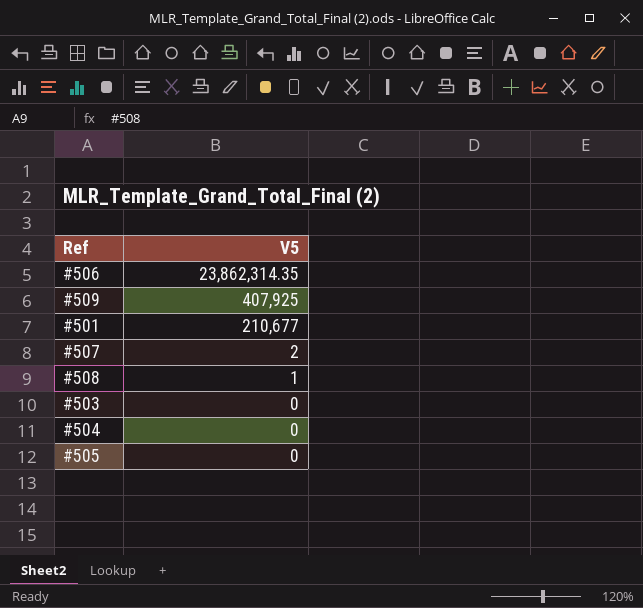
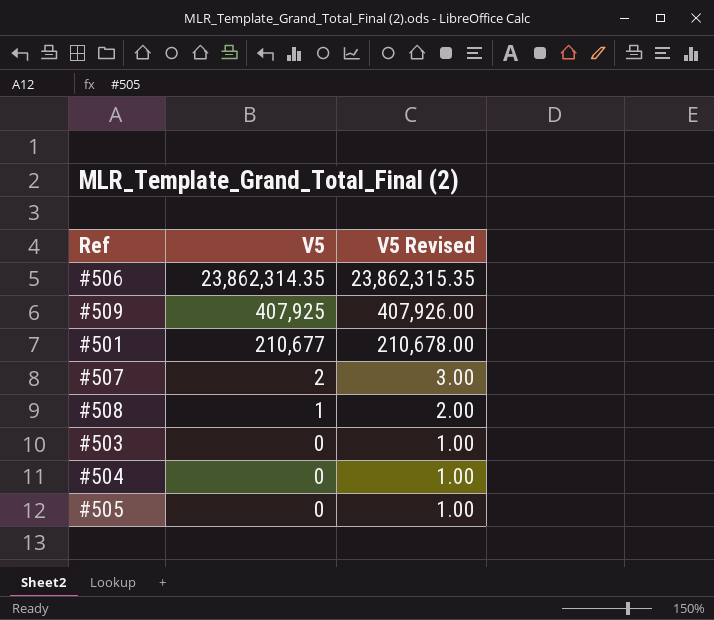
column V5 Revised | formula: none -> [V5] + 1

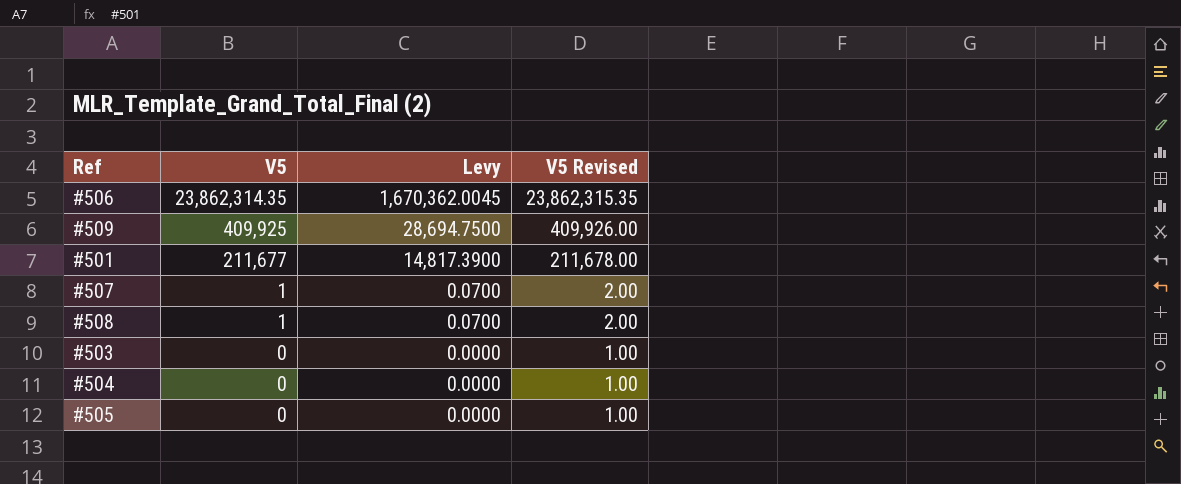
column Levy | formula: none -> [V5] * 0.07
#509 | V5: 407,925 -> 409,925
#509 | V5 Revised: 407,926.00 -> 409,926.00
#501 | V5: 210,677 -> 211,677
#501 | V5 Revised: 210,678.00 -> 211,678.00
#507 | V5: 2 -> 1
#507 | V5 Revised: 3.00 -> 2.00

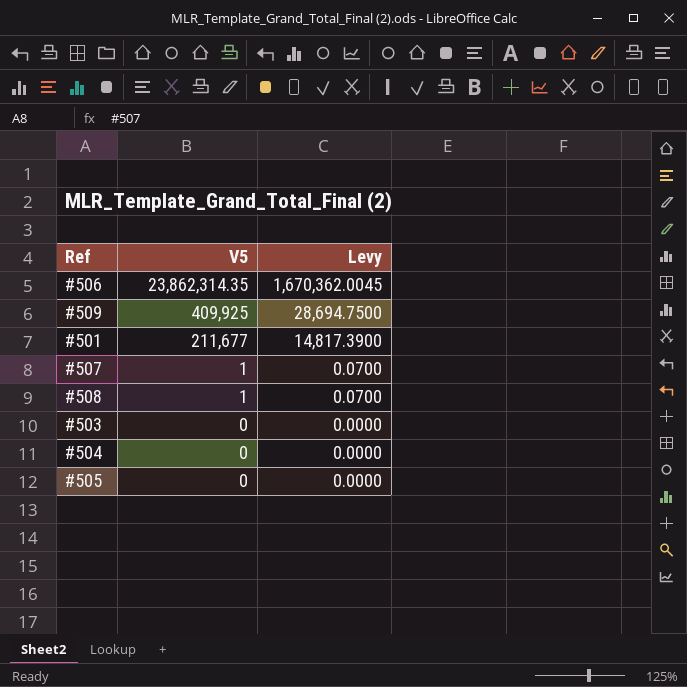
column V5 Revised | formula: [V5] + 1 -> none

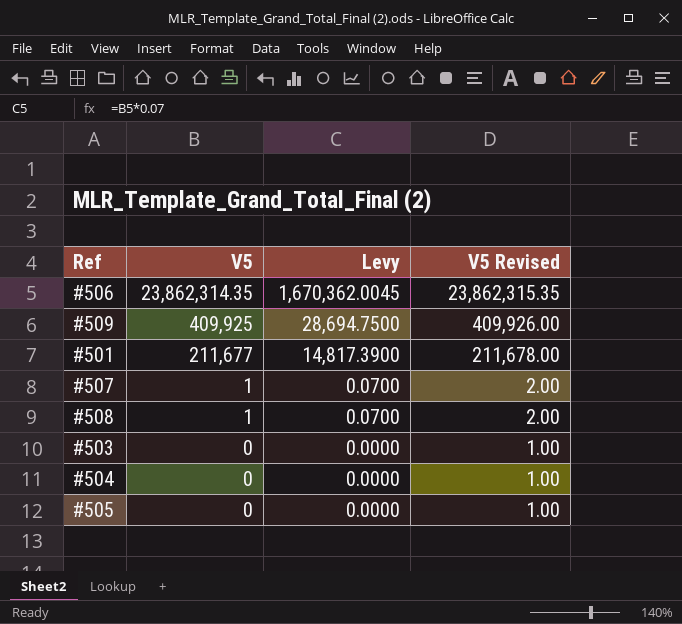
column V5 Revised | formula: none -> [V5] + 1

